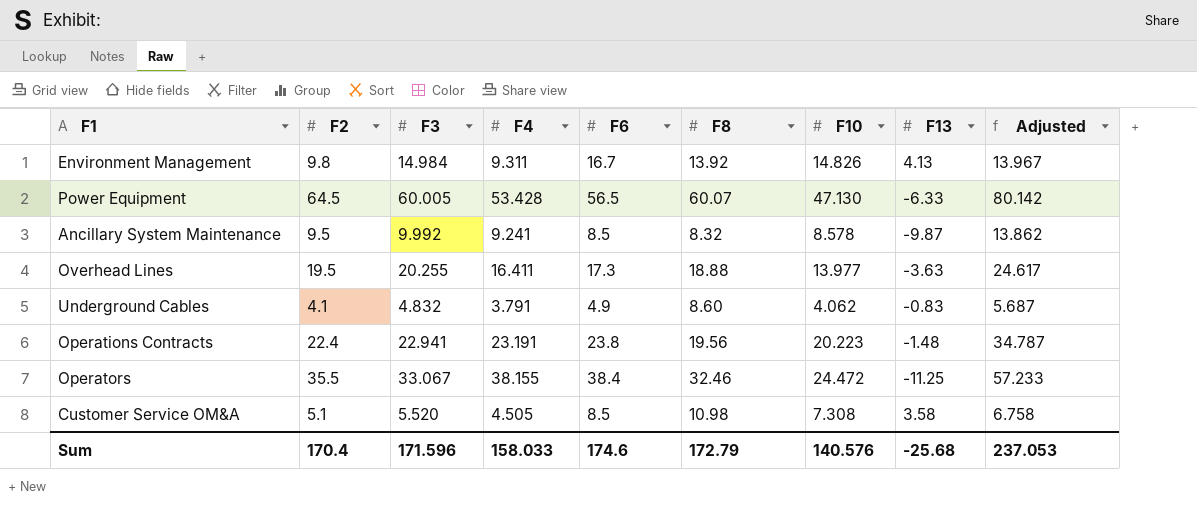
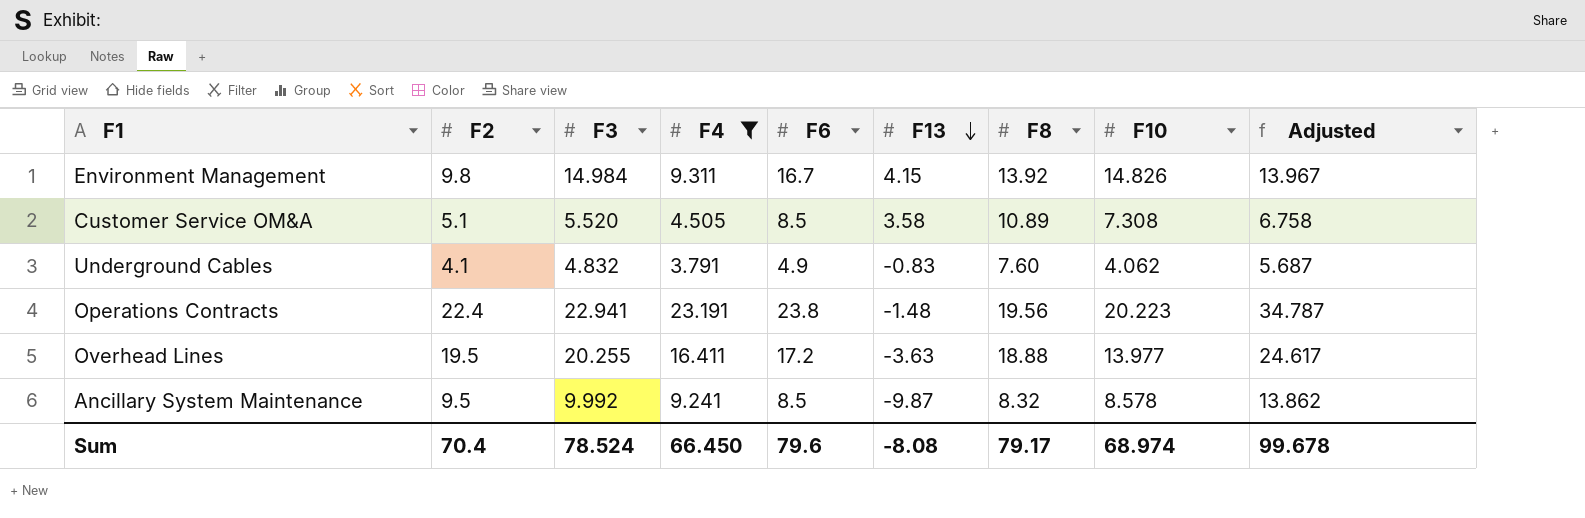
filter: none -> F4 <= 23.191
row order: none -> F13 descending
column F13 | position: 8 -> 6
Environment Management | F13: 4.13 -> 4.15
Customer Service OM&A | F8: 10.98 -> 10.89
Underground Cables | F8: 8.60 -> 7.60
Overhead Lines | F6: 17.3 -> 17.2
Sum | F2: 170.4 -> 70.4
Sum | F3: 171.596 -> 78.524
Sum | F4: 158.033 -> 66.450
Sum | F6: 174.6 -> 79.6
Sum | F13: -25.68 -> -8.08
Sum | F8: 172.79 -> 79.17
Sum | F10: 140.576 -> 68.974
Sum | Adjusted: 237.053 -> 99.678

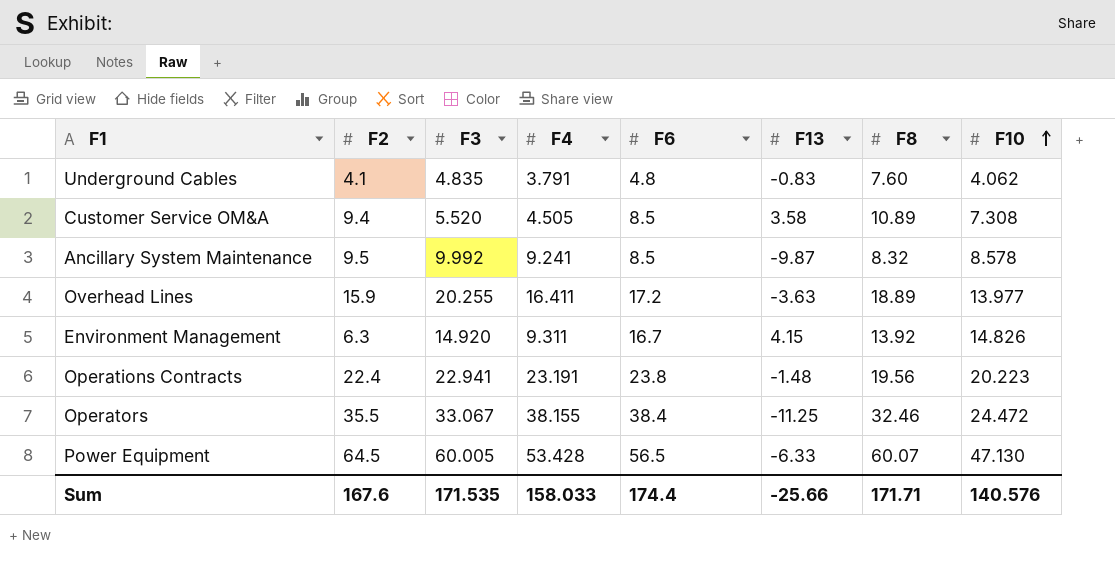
filter: F4 <= 23.191 -> none
row order: F13 descending -> F10 ascending
column Adjusted | formula: [F4] * 1.5 -> none
Underground Cables | F3: 4.832 -> 4.835
Underground Cables | F6: 4.9 -> 4.8
Customer Service OM&A | F2: 5.1 -> 9.4
Overhead Lines | F2: 19.5 -> 15.9
Overhead Lines | F8: 18.88 -> 18.89
Environment Management | F2: 9.8 -> 6.3
Environment Management | F3: 14.984 -> 14.920
Sum | F2: 70.4 -> 167.6
Sum | F3: 78.524 -> 171.535
Sum | F4: 66.450 -> 158.033
Sum | F6: 79.6 -> 174.4
Sum | F13: -8.08 -> -25.66
Sum | F8: 79.17 -> 171.71
Sum | F10: 68.974 -> 140.576

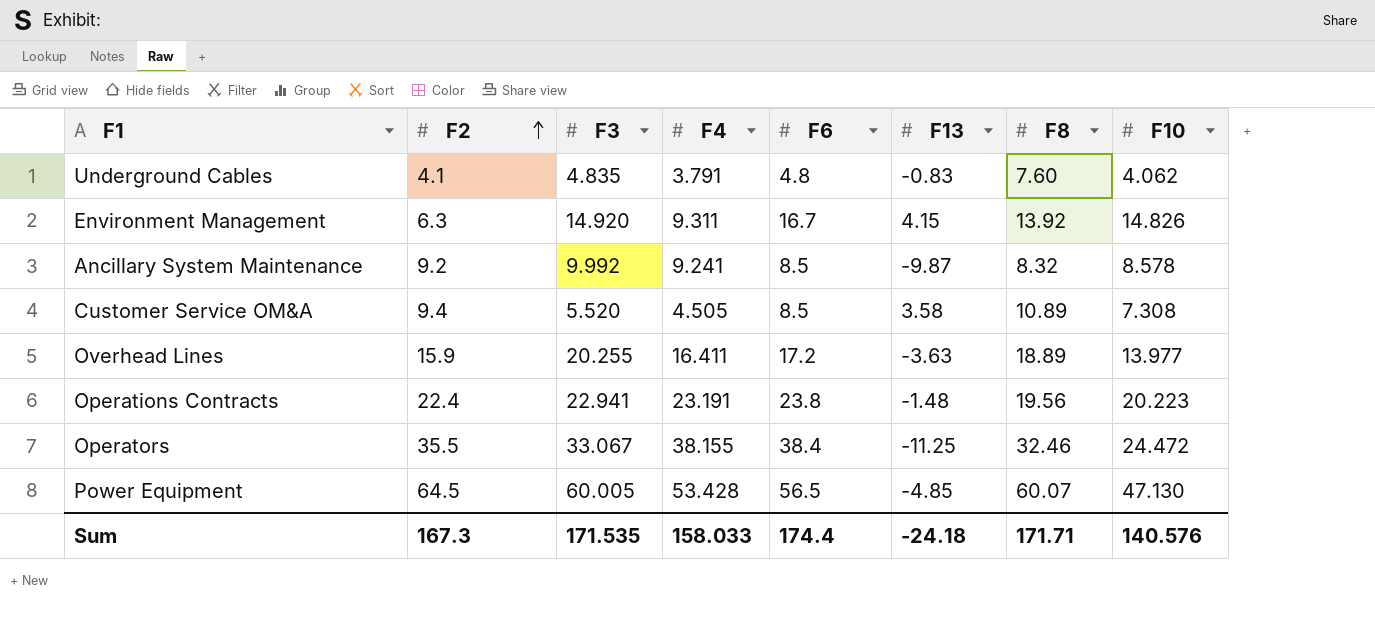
row order: F10 ascending -> F2 ascending
Ancillary System Maintenance | F2: 9.5 -> 9.2
Power Equipment | F13: -6.33 -> -4.85
Sum | F2: 167.6 -> 167.3
Sum | F13: -25.66 -> -24.18

